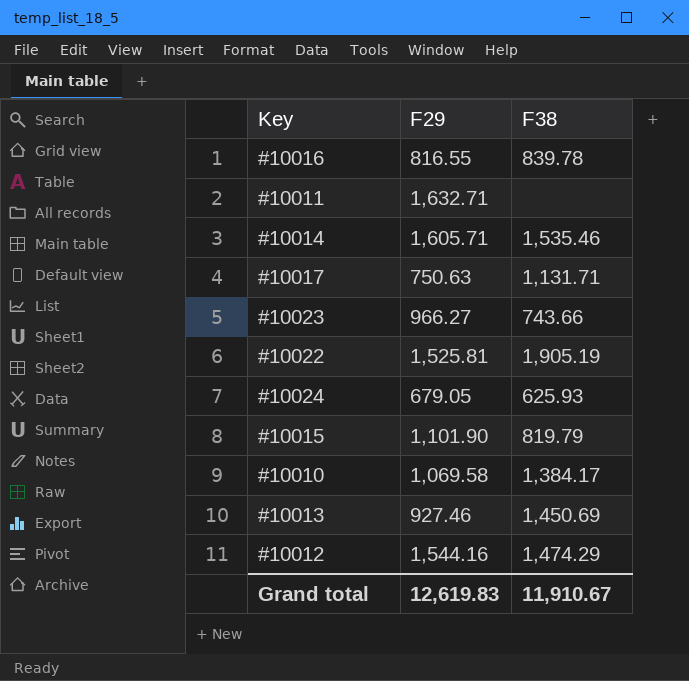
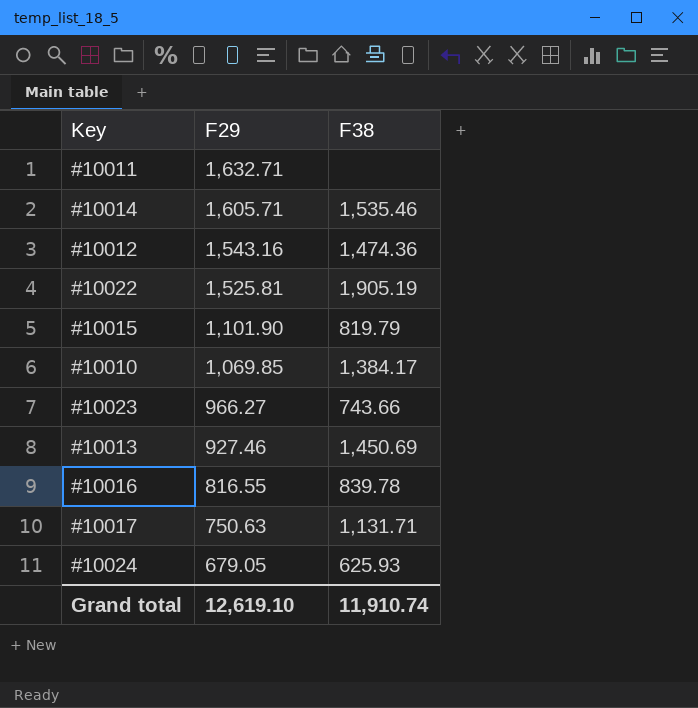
row order: none -> F29 descending
#10012 | F29: 1,544.16 -> 1,543.16
#10012 | F38: 1,474.29 -> 1,474.36
#10010 | F29: 1,069.58 -> 1,069.85
Grand total | F29: 12,619.83 -> 12,619.10
Grand total | F38: 11,910.67 -> 11,910.74

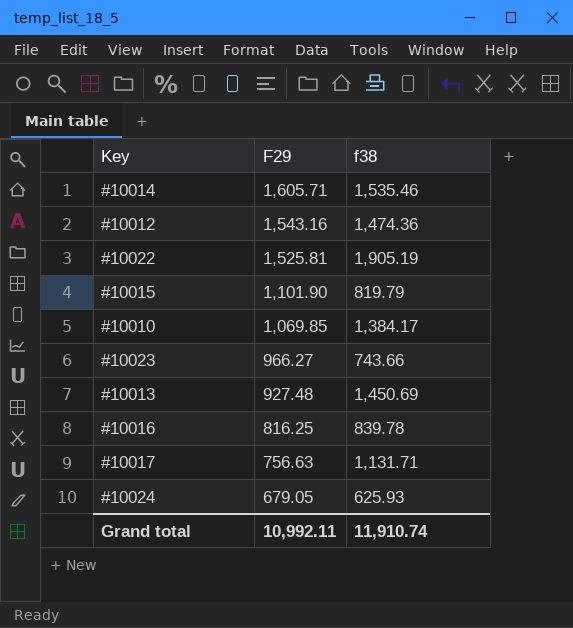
column name: F38 -> f38
row #10011: 1,632.71 | none -> none
#10013 | F29: 927.46 -> 927.48
#10016 | F29: 816.55 -> 816.25
#10017 | F29: 750.63 -> 756.63
Grand total | F29: 12,619.10 -> 10,992.11

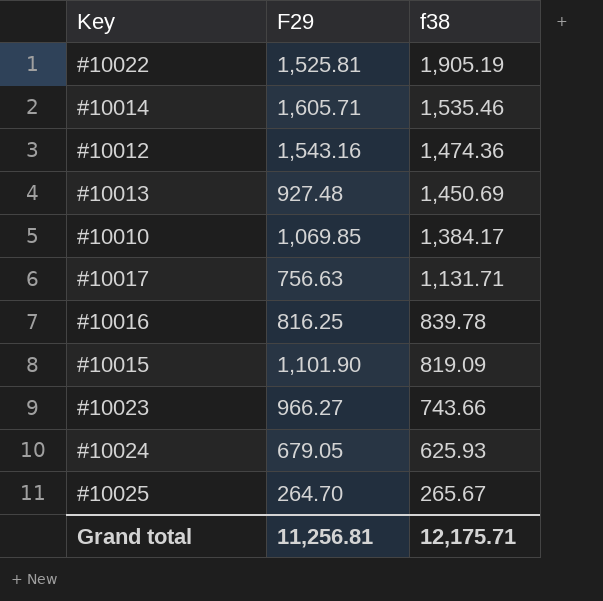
row order: F29 descending -> f38 descending
#10015 | f38: 819.79 -> 819.09
row #10025: none -> 264.70 | 265.67
Grand total | F29: 10,992.11 -> 11,256.81
Grand total | f38: 11,910.74 -> 12,175.71

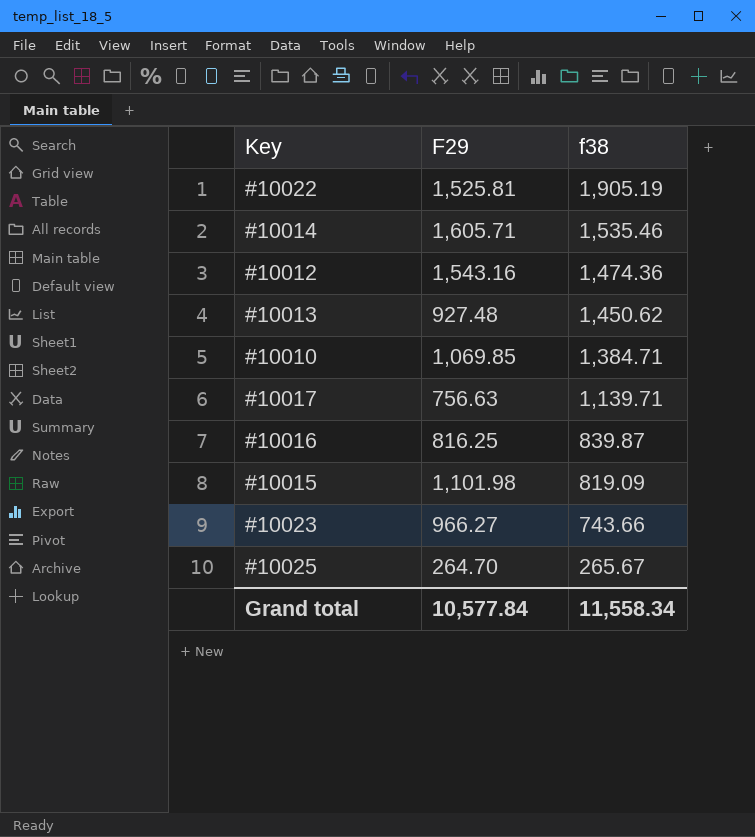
row #10024: 679.05 | 625.93 -> none
#10013 | f38: 1,450.69 -> 1,450.62
#10010 | f38: 1,384.17 -> 1,384.71
#10017 | f38: 1,131.71 -> 1,139.71
#10016 | f38: 839.78 -> 839.87
#10015 | F29: 1,101.90 -> 1,101.98
Grand total | F29: 11,256.81 -> 10,577.84
Grand total | f38: 12,175.71 -> 11,558.34

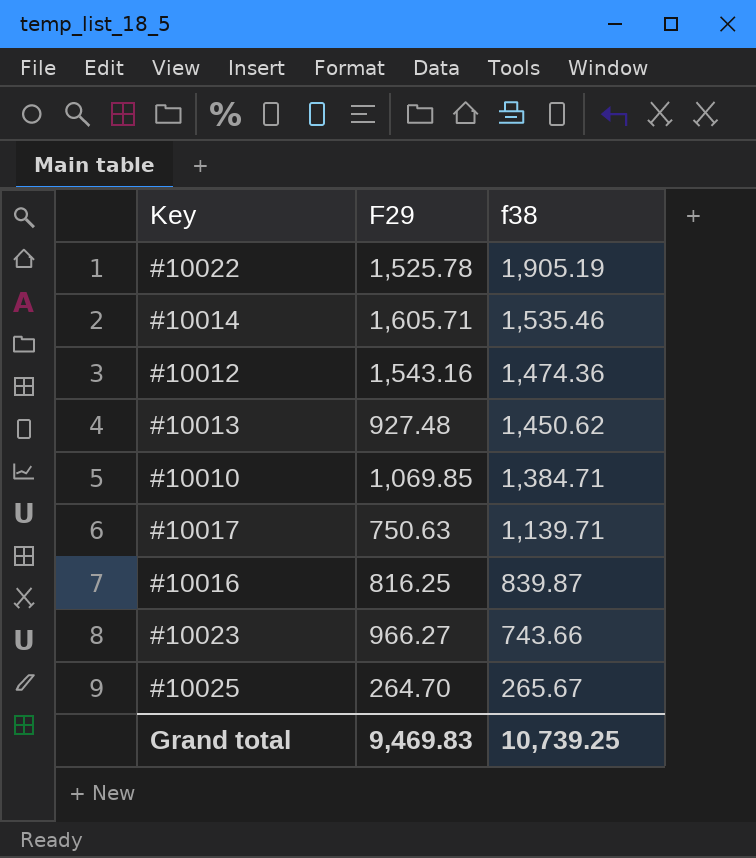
row #10015: 1,101.98 | 819.09 -> none
#10022 | F29: 1,525.81 -> 1,525.78
#10017 | F29: 756.63 -> 750.63
Grand total | F29: 10,577.84 -> 9,469.83
Grand total | f38: 11,558.34 -> 10,739.25

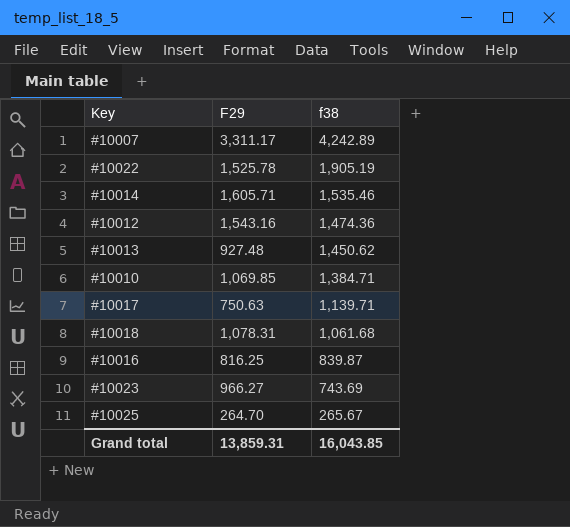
row #10007: none -> 3,311.17 | 4,242.89
row #10018: none -> 1,078.31 | 1,061.68
#10023 | f38: 743.66 -> 743.69
Grand total | F29: 9,469.83 -> 13,859.31
Grand total | f38: 10,739.25 -> 16,043.85

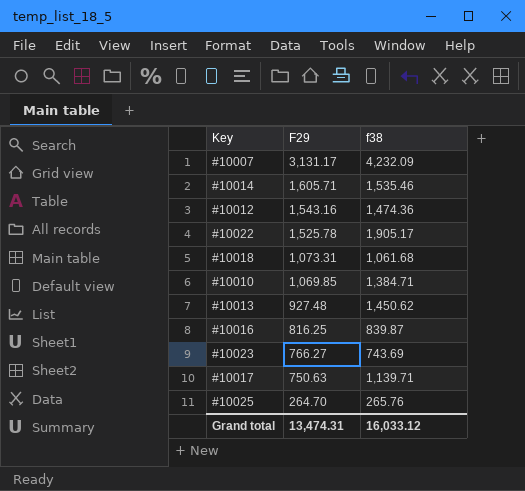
row order: f38 descending -> F29 descending
#10007 | F29: 3,311.17 -> 3,131.17
#10007 | f38: 4,242.89 -> 4,232.09
#10022 | f38: 1,905.19 -> 1,905.17
#10018 | F29: 1,078.31 -> 1,073.31
#10023 | F29: 966.27 -> 766.27
#10025 | f38: 265.67 -> 265.76
Grand total | F29: 13,859.31 -> 13,474.31
Grand total | f38: 16,043.85 -> 16,033.12

